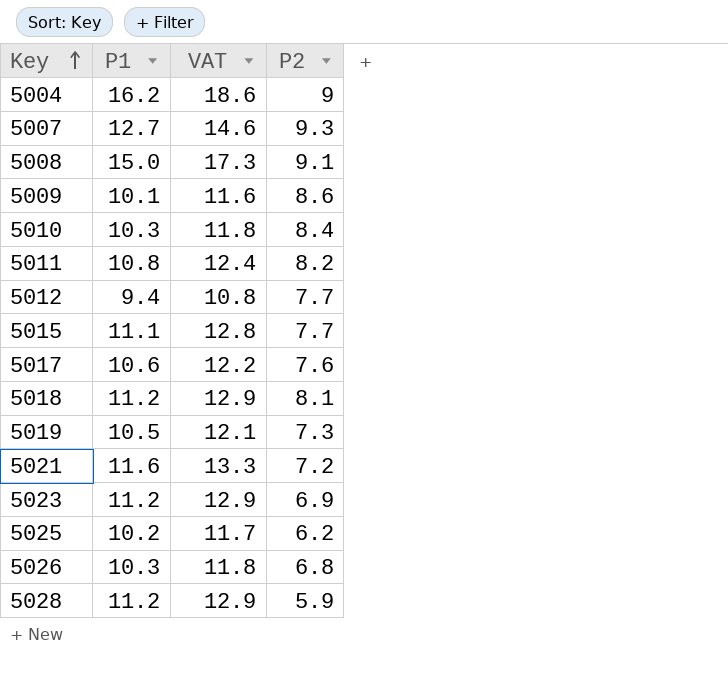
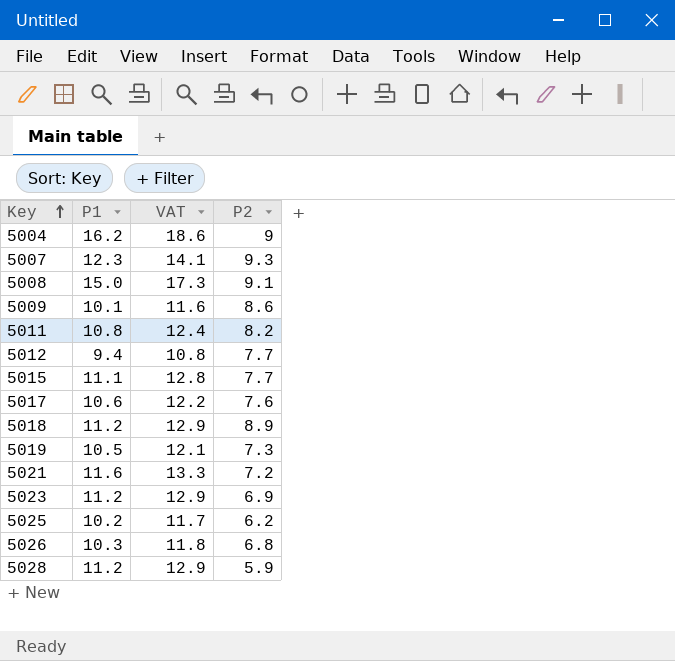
row 5010: 10.3 | 11.8 | 8.4 -> none
5007 | P1: 12.7 -> 12.3
5007 | VAT: 14.6 -> 14.1
5018 | P2: 8.1 -> 8.9

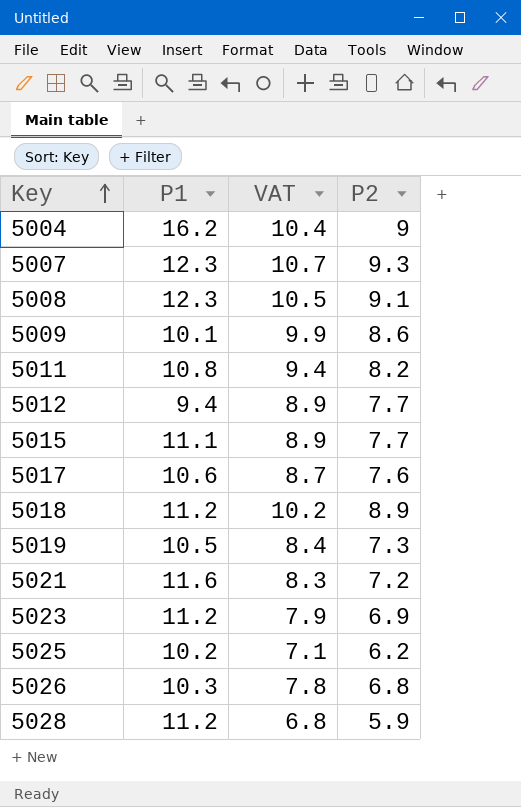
column VAT | formula: [P1] * 1.15 -> [P2] * 1.15
5008 | P1: 15.0 -> 12.3

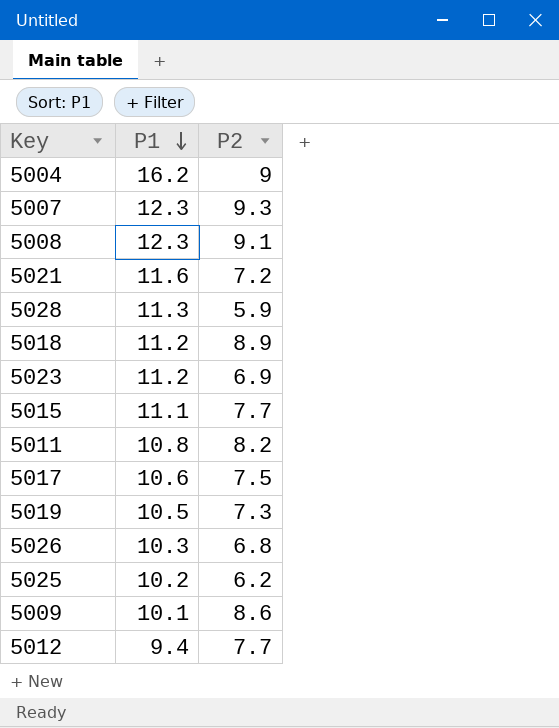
row order: Key ascending -> P1 descending
column VAT | formula: [P2] * 1.15 -> none
5028 | P1: 11.2 -> 11.3
5017 | P2: 7.6 -> 7.5

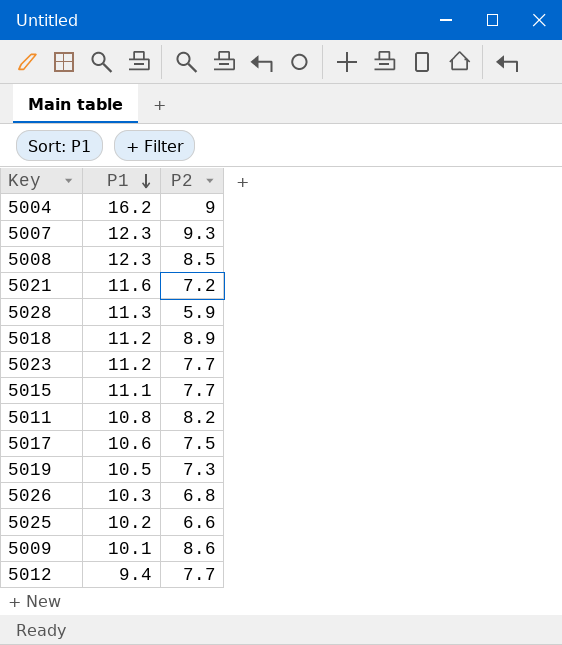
5008 | P2: 9.1 -> 8.5
5023 | P2: 6.9 -> 7.7
5025 | P2: 6.2 -> 6.6

